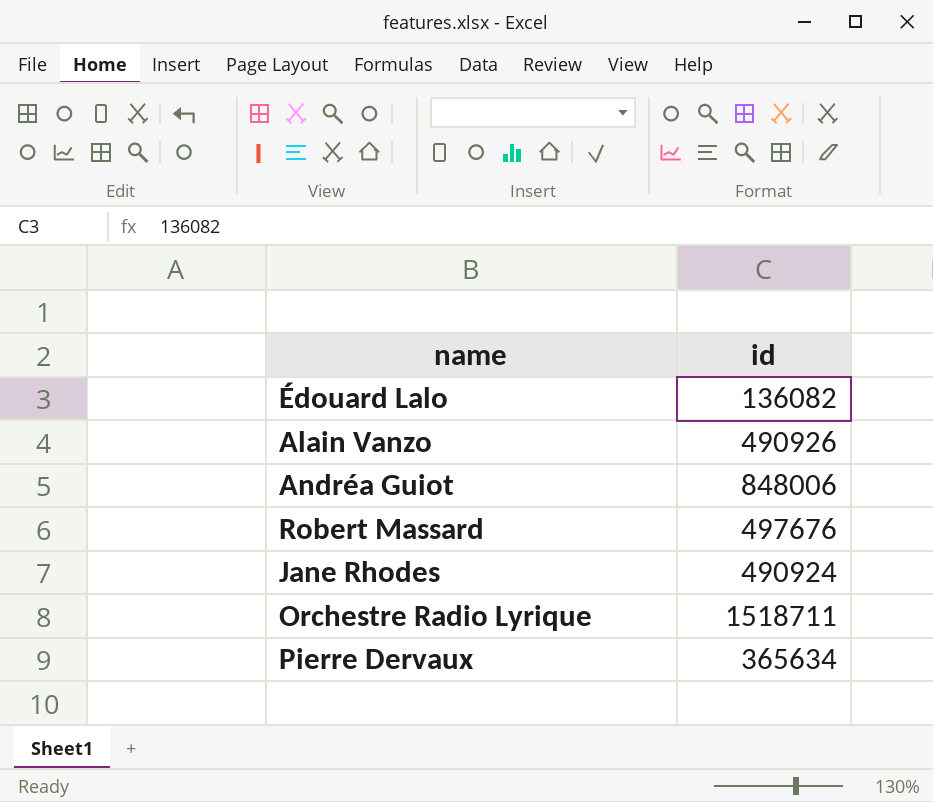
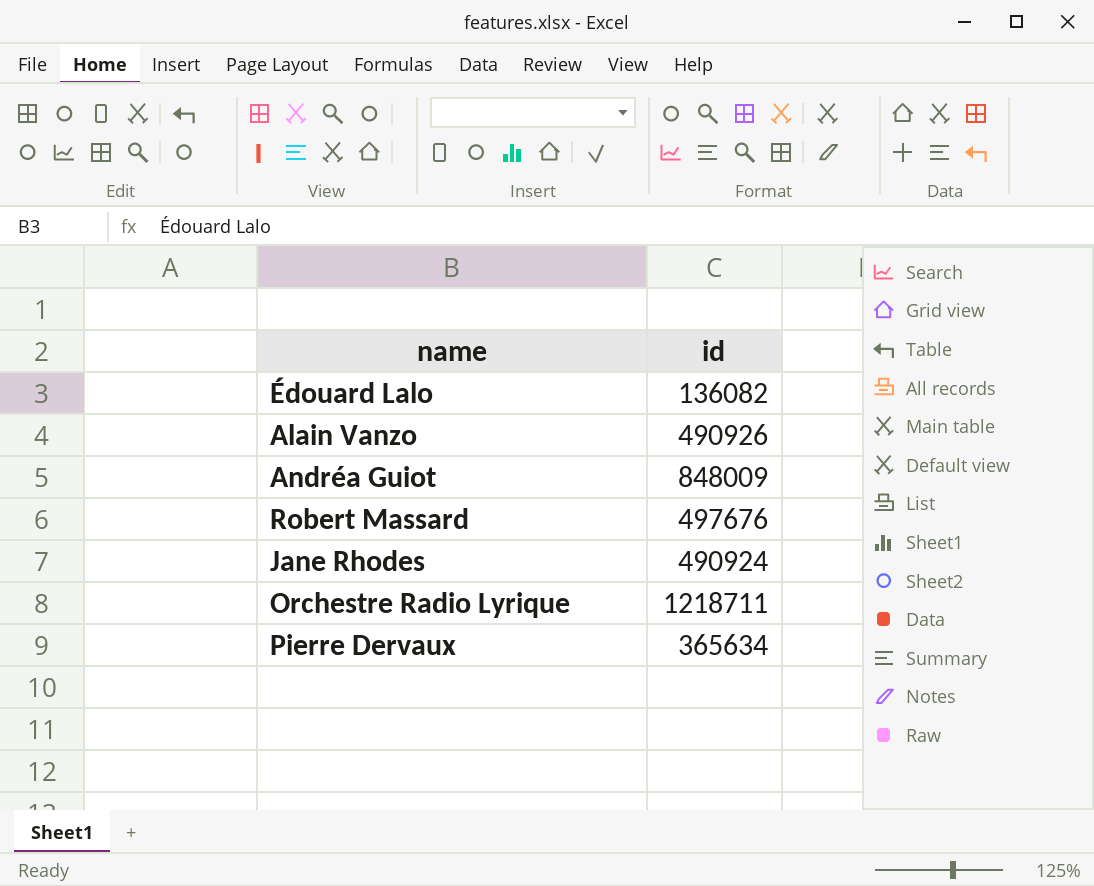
Andréa Guiot | id: 848006 -> 848009
Orchestre Radio Lyrique | id: 1518711 -> 1218711

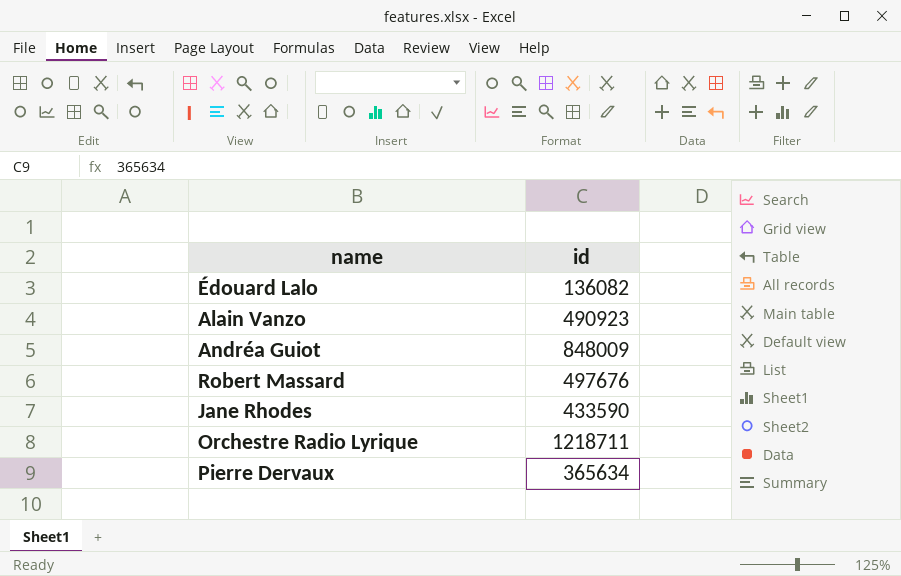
Alain Vanzo | id: 490926 -> 490923
Jane Rhodes | id: 490924 -> 433590

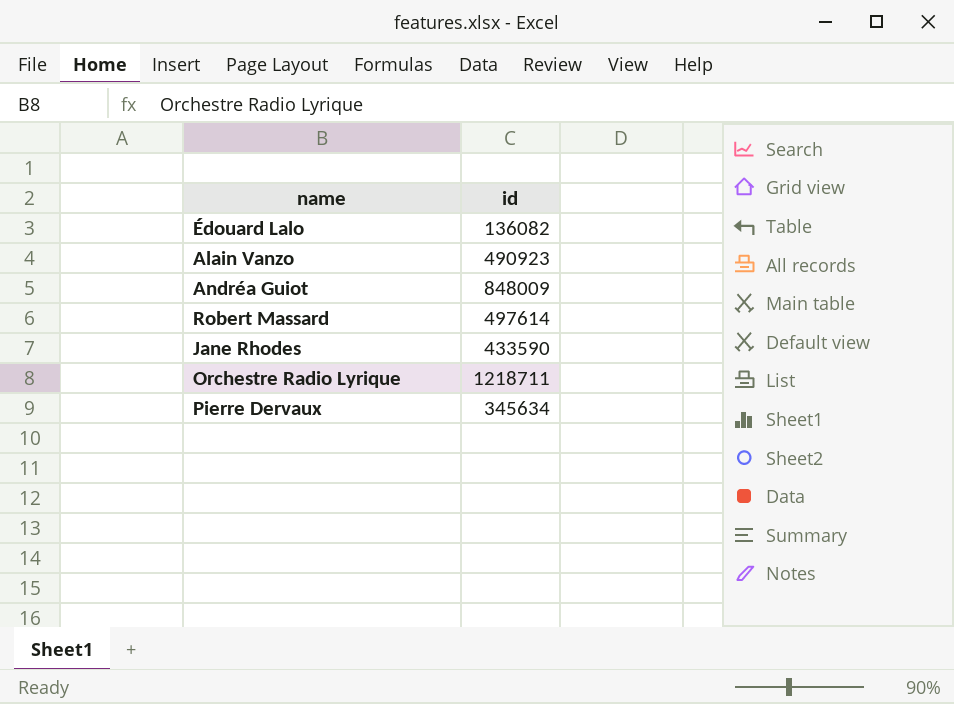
Robert Massard | id: 497676 -> 497614
Pierre Dervaux | id: 365634 -> 345634

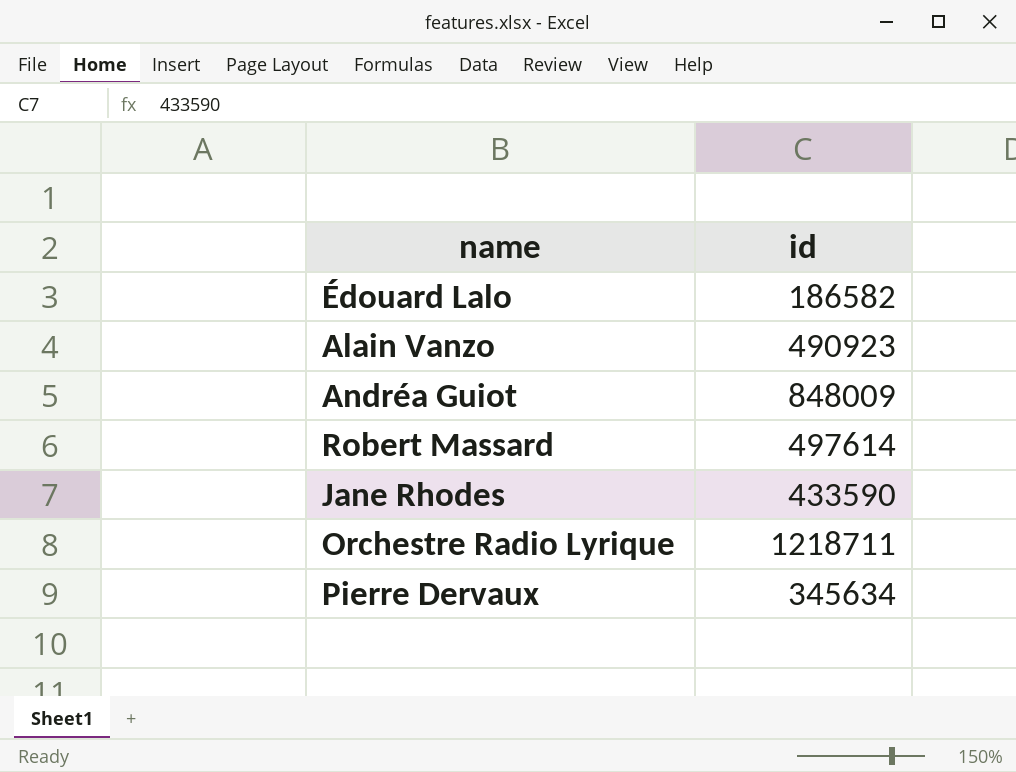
Édouard Lalo | id: 136082 -> 186582

